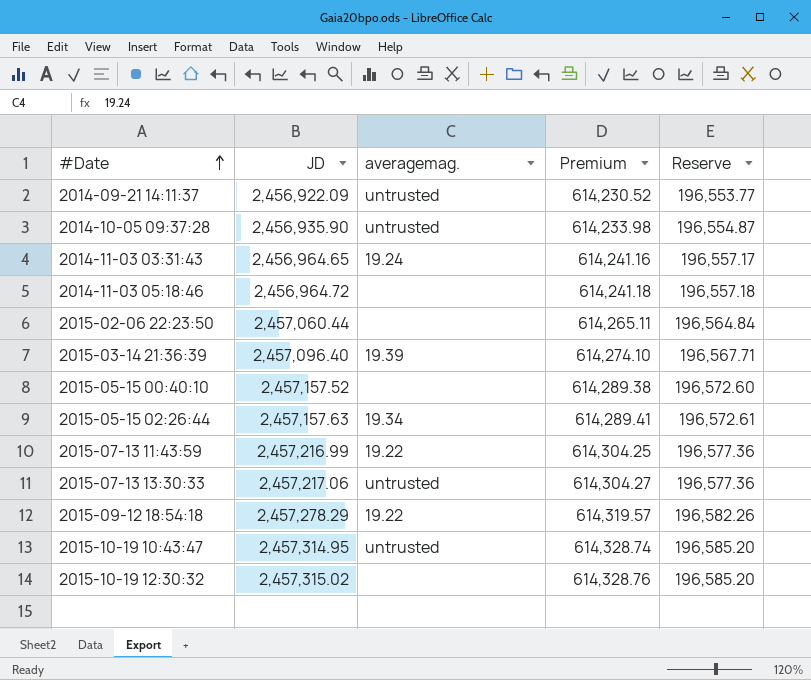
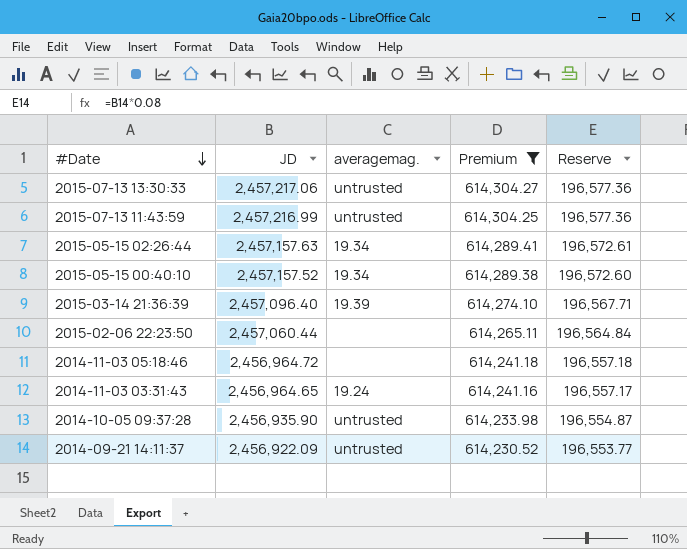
filter: none -> Premium <= 614,304.27
row order: #Date ascending -> #Date descending
2015-07-13 11:43:59 | averagemag.: 19.22 -> untrusted
2015-05-15 00:40:10 | averagemag.: none -> 19.34

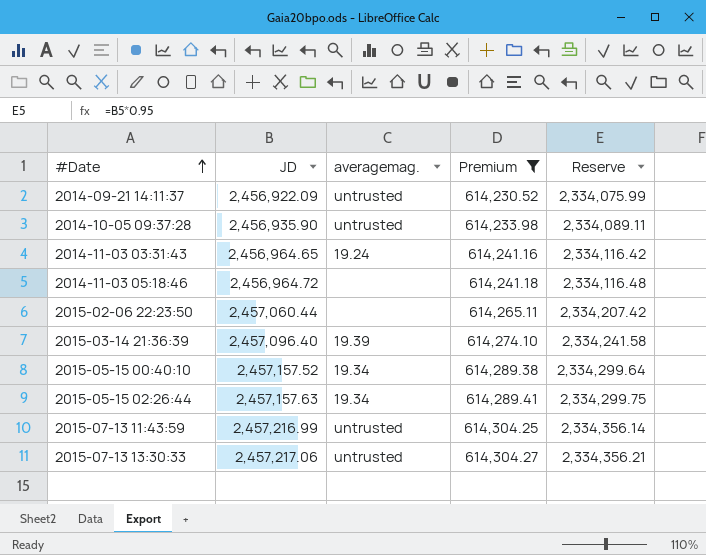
row order: #Date descending -> #Date ascending
column Reserve | formula: [JD] * 0.08 -> [JD] * 0.95

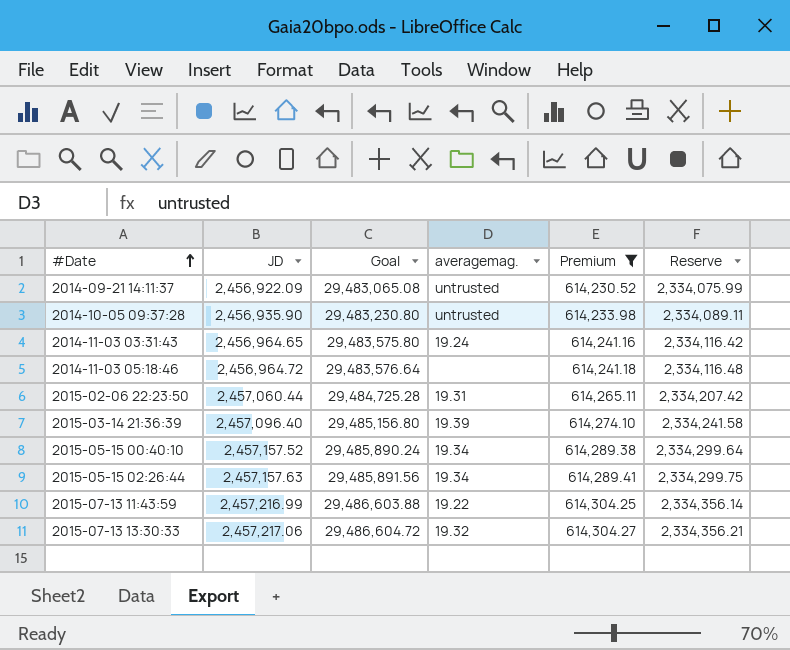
column Goal | formula: none -> [JD] * 12
2015-02-06 22:23:50 | averagemag.: none -> 19.31
2015-07-13 11:43:59 | averagemag.: untrusted -> 19.22
2015-07-13 13:30:33 | averagemag.: untrusted -> 19.32

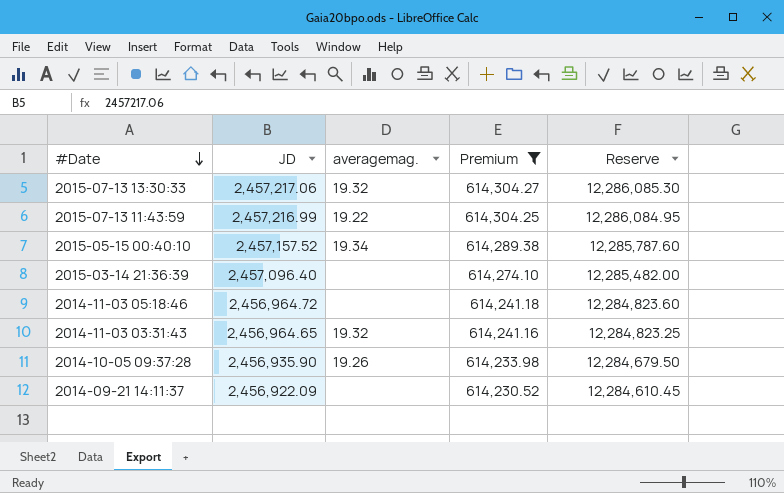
row order: #Date ascending -> #Date descending
column Goal | formula: [JD] * 12 -> none
column Reserve | formula: [JD] * 0.95 -> [JD] * 5
row 2015-02-06 22:23:50: 2,457,060.44 | 29,484,725.28 | 19.31 | 614,265.11 | 2,334,207.42 -> none
row 2015-05-15 02:26:44: 2,457,157.63 | 29,485,891.56 | 19.34 | 614,289.41 | 2,334,299.75 -> none
2015-03-14 21:36:39 | averagemag.: 19.39 -> none
2014-11-03 03:31:43 | averagemag.: 19.24 -> 19.32
2014-10-05 09:37:28 | averagemag.: untrusted -> 19.26
2014-09-21 14:11:37 | averagemag.: untrusted -> none

